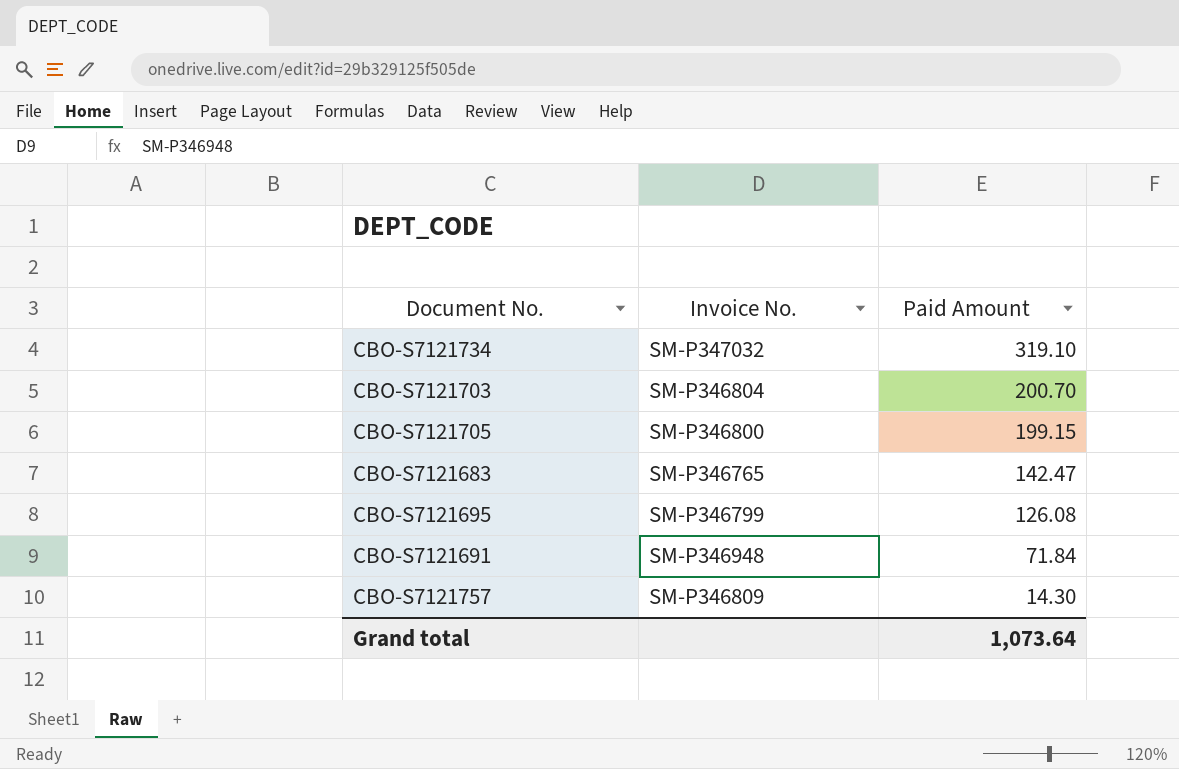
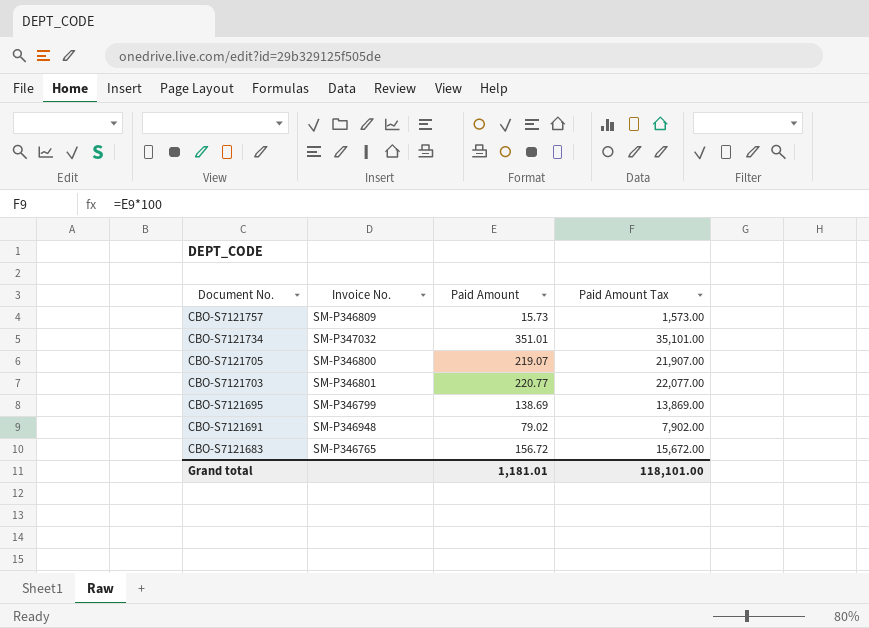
row order: Paid Amount descending -> Document No. descending
column Paid Amount Tax | formula: none -> [Paid Amount] * 100
CBO-S7121757 | Paid Amount: 14.30 -> 15.73
CBO-S7121734 | Paid Amount: 319.10 -> 351.01
CBO-S7121705 | Paid Amount: 199.15 -> 219.07
CBO-S7121703 | Invoice No.: SM-P346804 -> SM-P346801
CBO-S7121703 | Paid Amount: 200.70 -> 220.77
CBO-S7121695 | Paid Amount: 126.08 -> 138.69
CBO-S7121691 | Paid Amount: 71.84 -> 79.02
CBO-S7121683 | Paid Amount: 142.47 -> 156.72
Grand total | Paid Amount: 1,073.64 -> 1,181.01

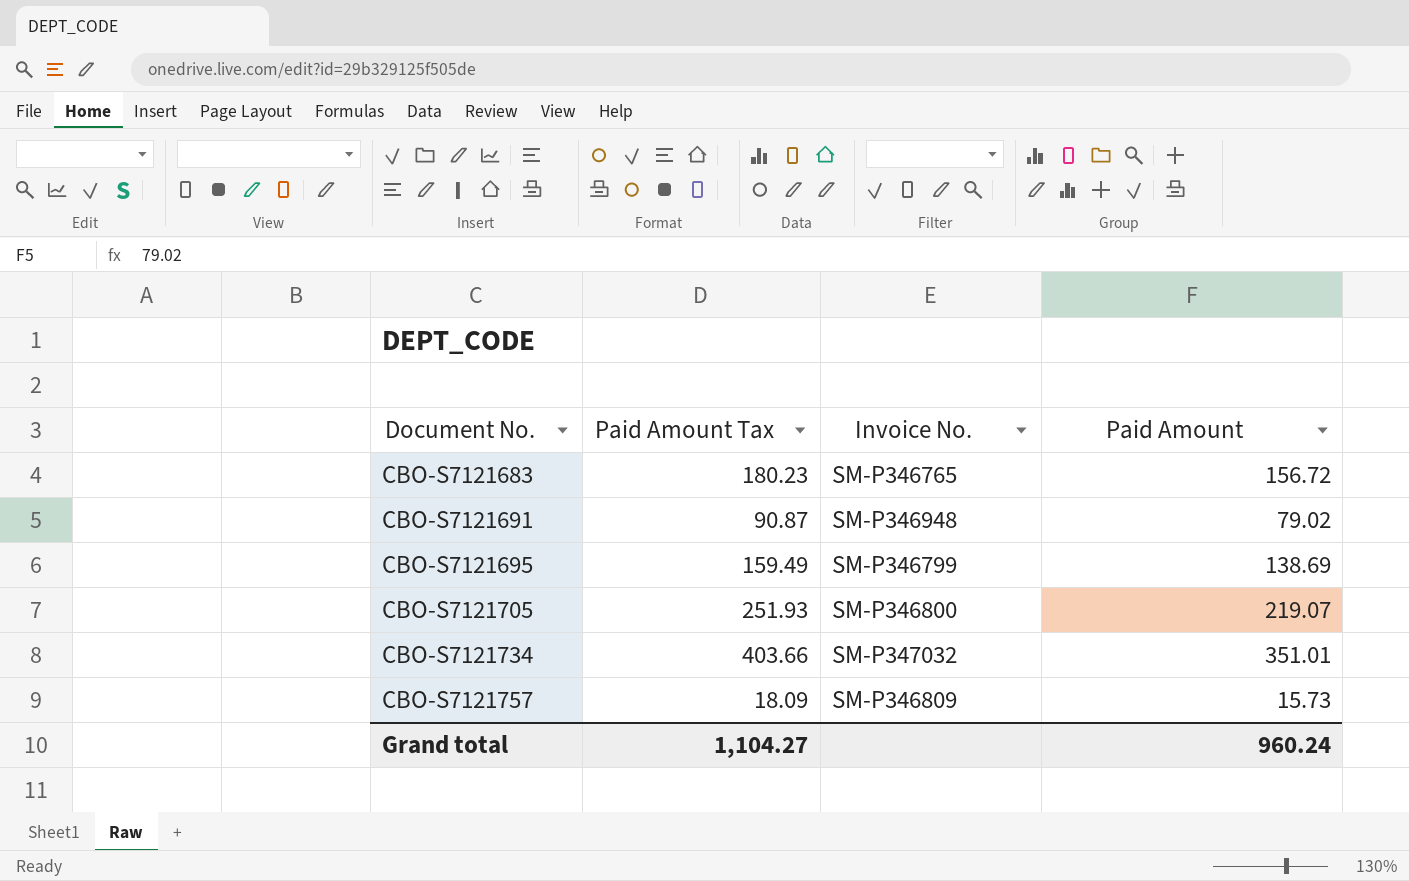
row order: Document No. descending -> Document No. ascending
column Paid Amount Tax | formula: [Paid Amount] * 100 -> [Paid Amount] * 1.15
column Paid Amount Tax | position: 4 -> 2
row CBO-S7121703: SM-P346801 | 220.77 | 22,077.00 -> none
Grand total | Paid Amount Tax: 118,101.00 -> 1,104.27
Grand total | Paid Amount: 1,181.01 -> 960.24

